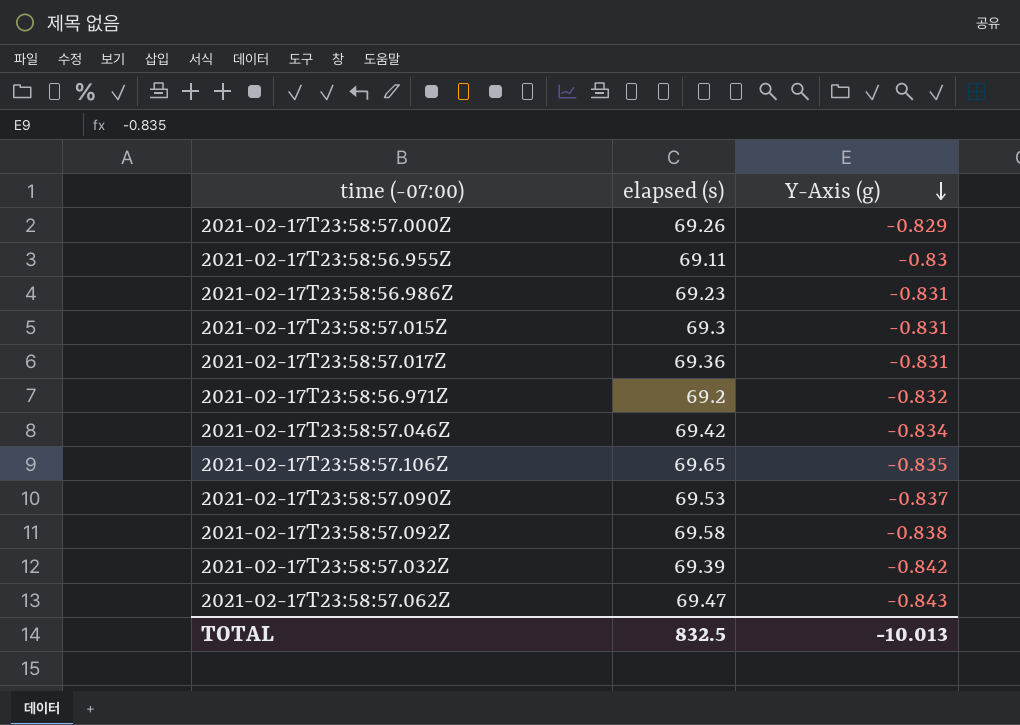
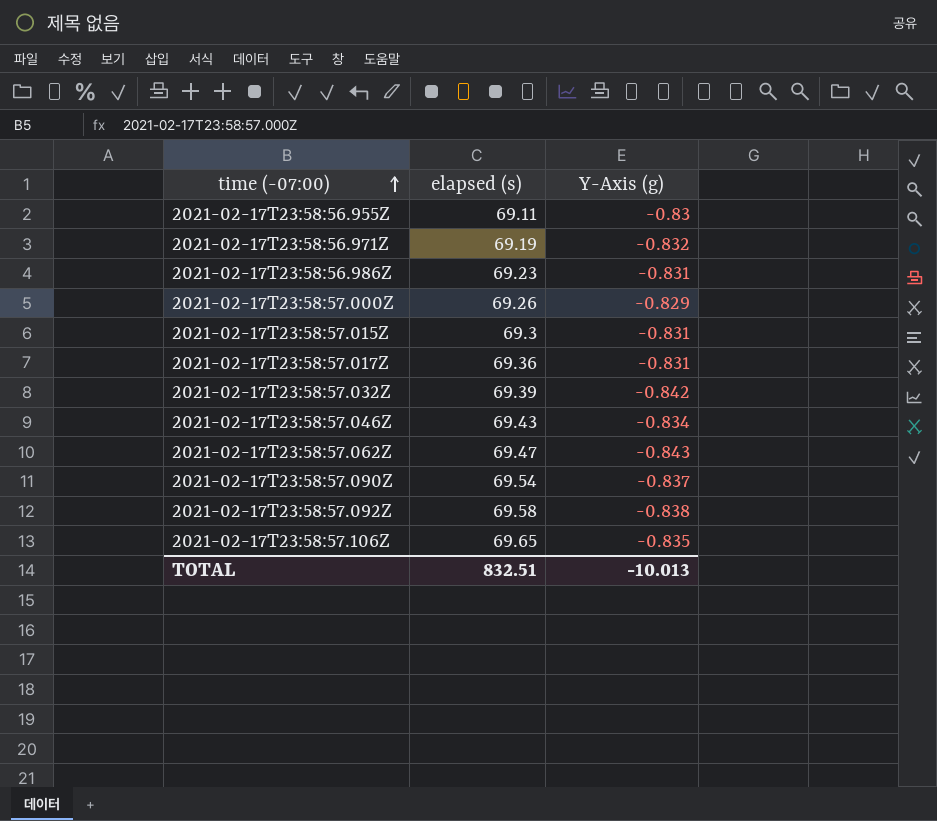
row order: Y-Axis (g) descending -> time (-07:00) ascending
2021-02-17T23:58:56.971Z | elapsed (s): 69.2 -> 69.19
2021-02-17T23:58:57.046Z | elapsed (s): 69.42 -> 69.43
2021-02-17T23:58:57.090Z | elapsed (s): 69.53 -> 69.54
TOTAL | elapsed (s): 832.5 -> 832.51

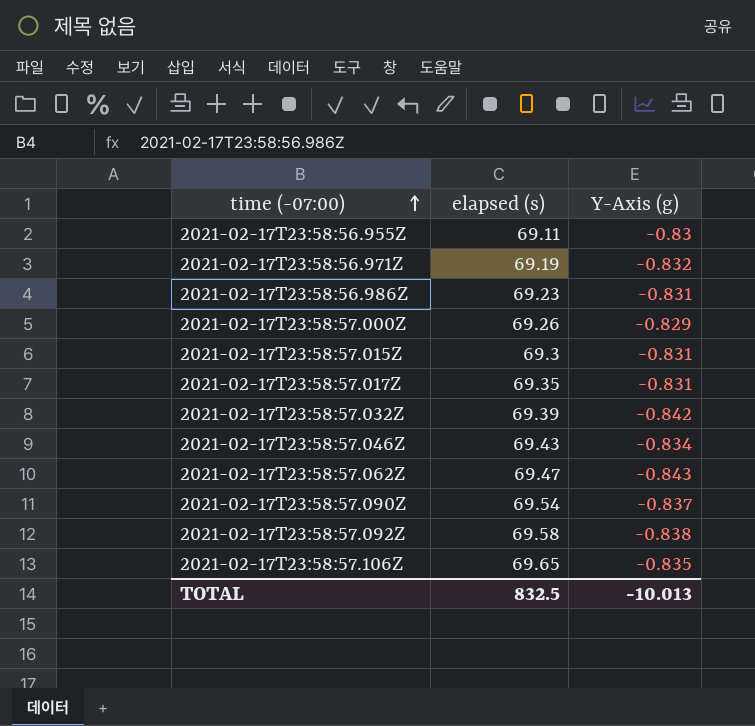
2021-02-17T23:58:57.017Z | elapsed (s): 69.36 -> 69.35
TOTAL | elapsed (s): 832.51 -> 832.5

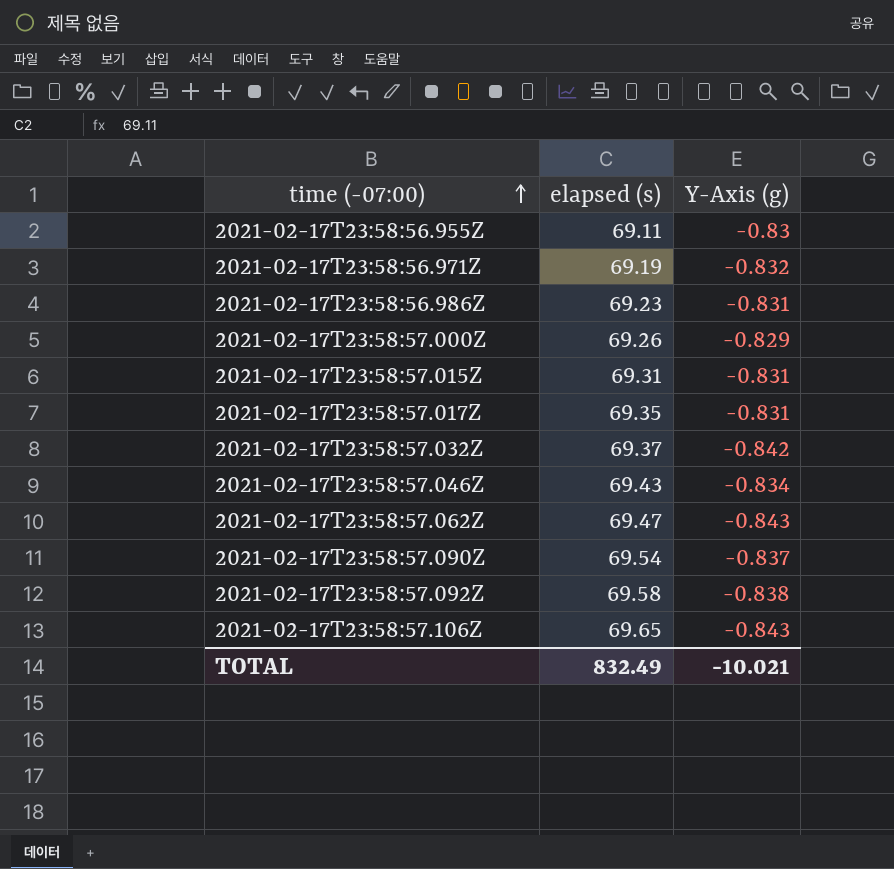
2021-02-17T23:58:57.015Z | elapsed (s): 69.3 -> 69.31
2021-02-17T23:58:57.032Z | elapsed (s): 69.39 -> 69.37
2021-02-17T23:58:57.106Z | Y-Axis (g): -0.835 -> -0.843
TOTAL | elapsed (s): 832.5 -> 832.49
TOTAL | Y-Axis (g): -10.013 -> -10.021

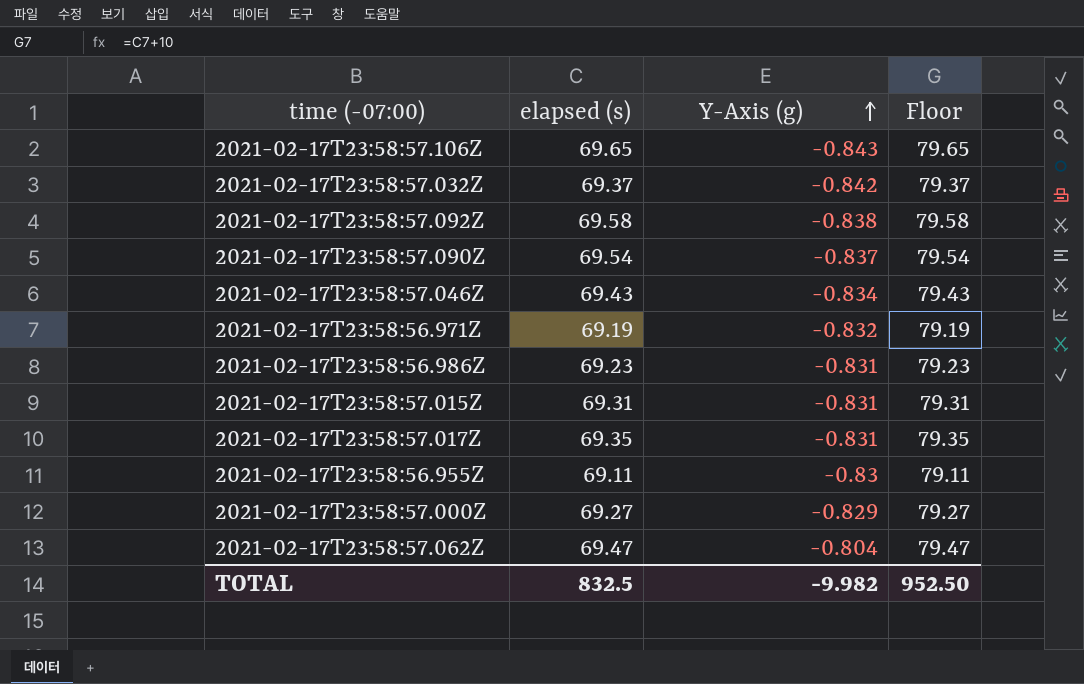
row order: time (-07:00) ascending -> Y-Axis (g) ascending
column Floor | formula: none -> [elapsed (s)] + 10
2021-02-17T23:58:57.000Z | elapsed (s): 69.26 -> 69.27
2021-02-17T23:58:57.062Z | Y-Axis (g): -0.843 -> -0.804
TOTAL | elapsed (s): 832.49 -> 832.5
TOTAL | Y-Axis (g): -10.021 -> -9.982

